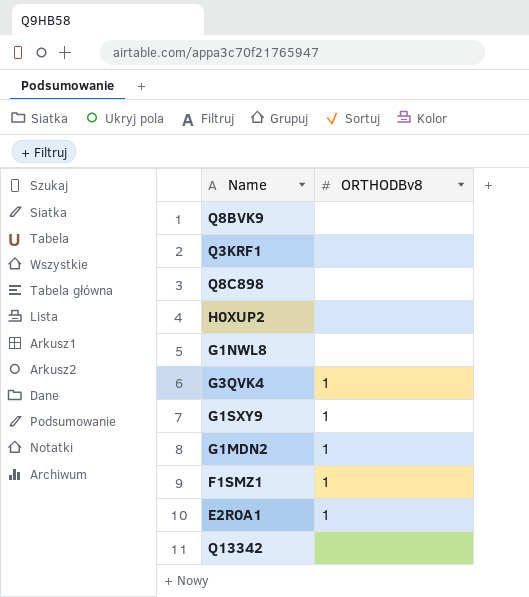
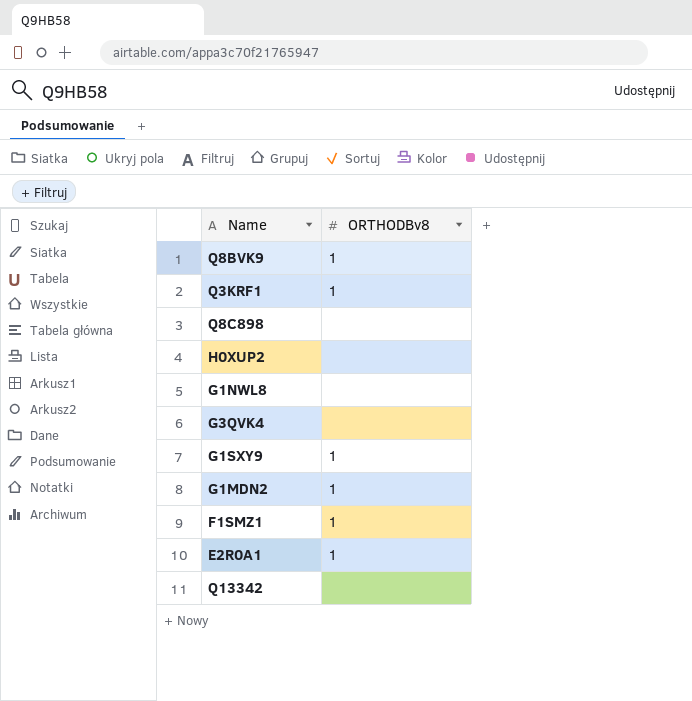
Q8BVK9 | ORTHODBv8: none -> 1
Q3KRF1 | ORTHODBv8: none -> 1
G3QVK4 | ORTHODBv8: 1 -> none

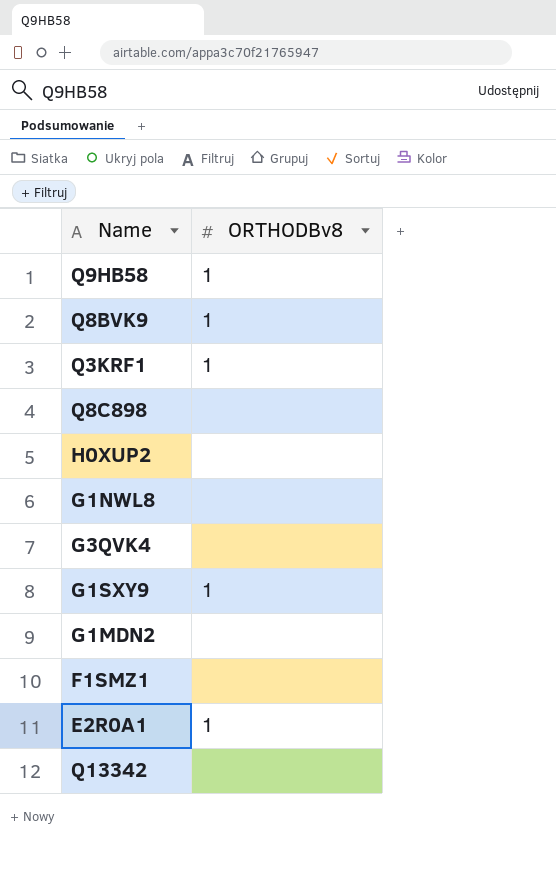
row Q9HB58: none -> 1
G1MDN2 | ORTHODBv8: 1 -> none
F1SMZ1 | ORTHODBv8: 1 -> none

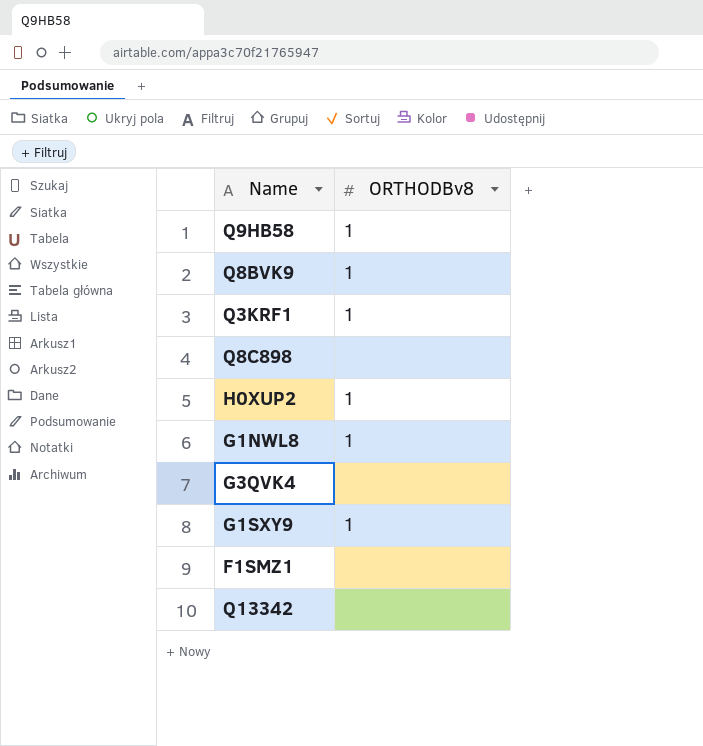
row G1MDN2: none -> none
row E2R0A1: 1 -> none
H0XUP2 | ORTHODBv8: none -> 1
G1NWL8 | ORTHODBv8: none -> 1

